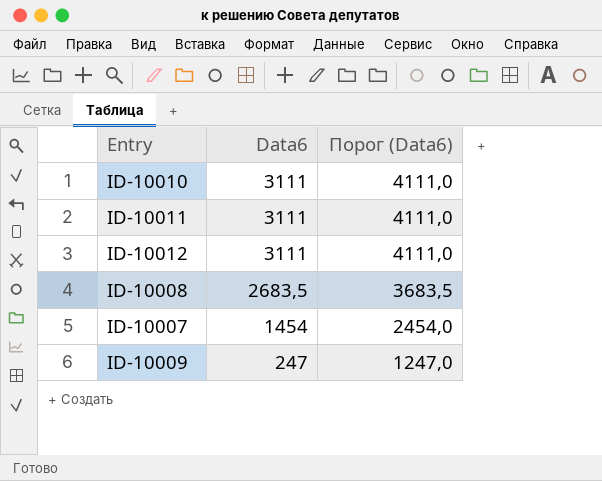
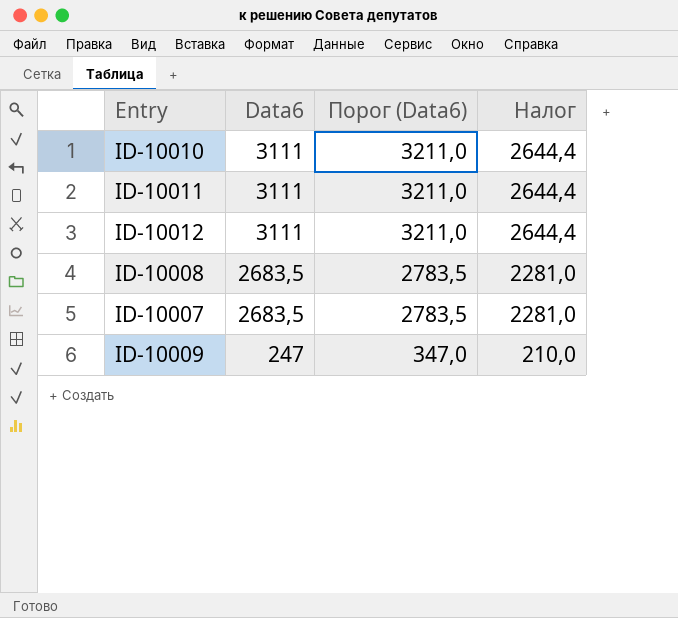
column Порог (Data6) | formula: [Data6] + 1000 -> [Data6] + 100
column Налог | formula: none -> [Data6] * 0,85
ID-10007 | Data6: 1454 -> 2683,5

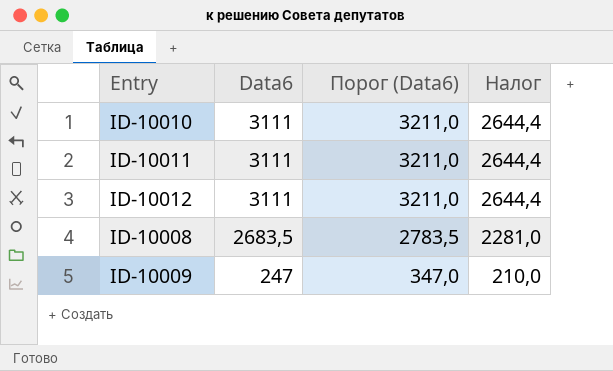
row ID-10007: 2683,5 | 2783,5 | 2281,0 -> none

